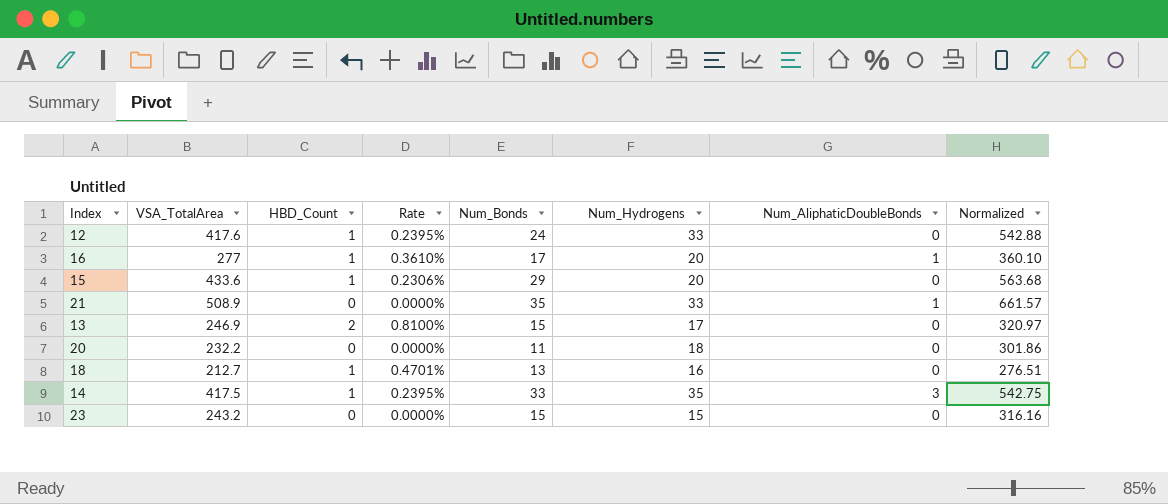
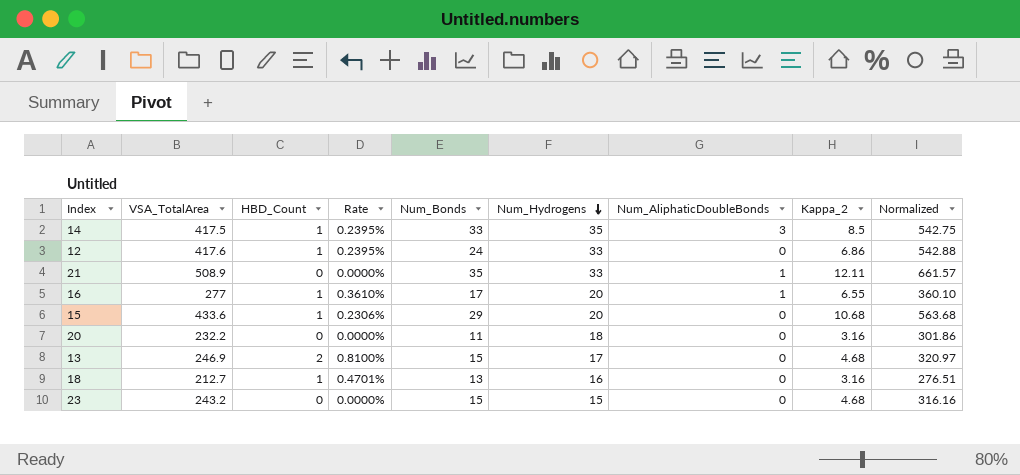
row order: none -> Num_Hydrogens descending
column Kappa_2 | position: none -> 8

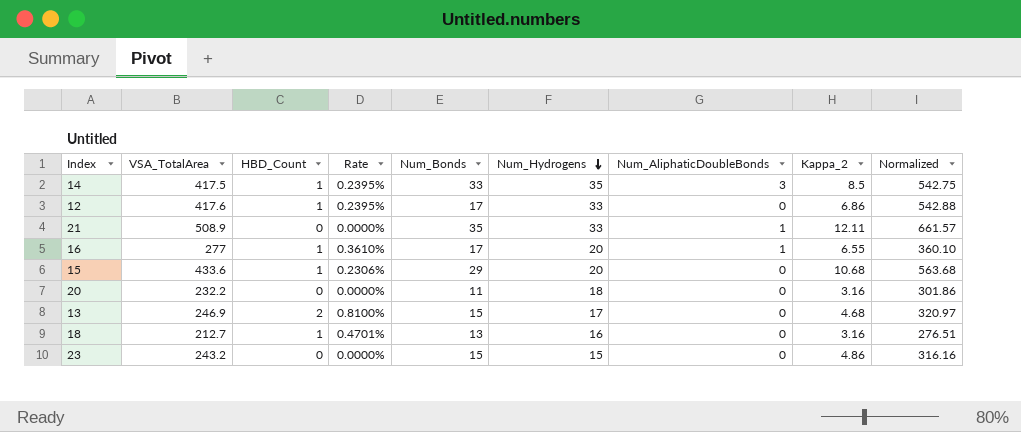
12 | Num_Bonds: 24 -> 17
23 | Kappa_2: 4.68 -> 4.86

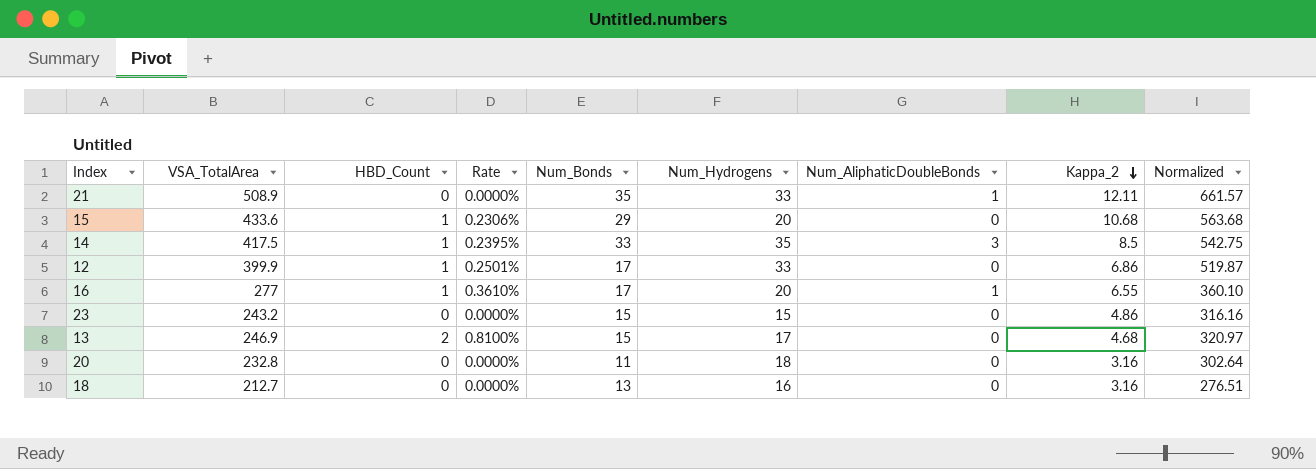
row order: Num_Hydrogens descending -> Kappa_2 descending
12 | VSA_TotalArea: 417.6 -> 399.9
12 | Rate: 0.2395% -> 0.2501%
12 | Normalized: 542.88 -> 519.87
20 | VSA_TotalArea: 232.2 -> 232.8
20 | Normalized: 301.86 -> 302.64
18 | HBD_Count: 1 -> 0
18 | Rate: 0.4701% -> 0.0000%

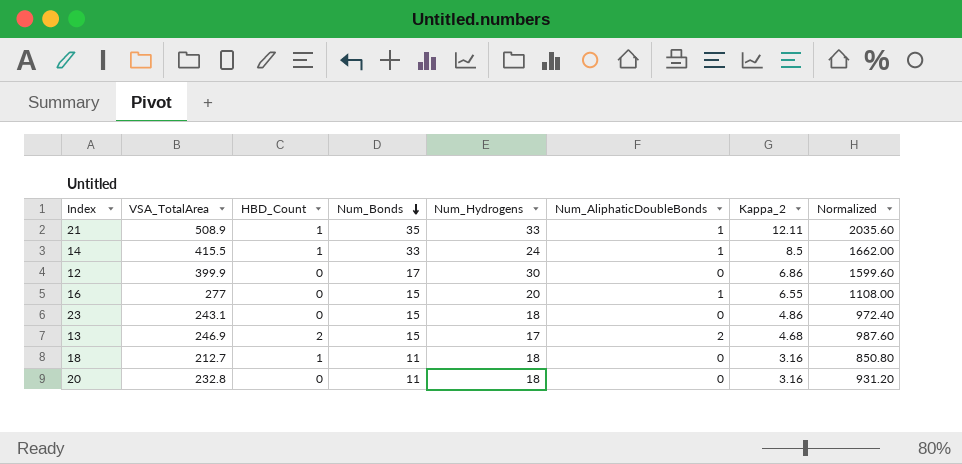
row order: Kappa_2 descending -> Num_Bonds descending
column Rate | formula: [HBD_Count] / [VSA_TotalArea] -> none
column Normalized | formula: [VSA_TotalArea] * 1.3 -> [VSA_TotalArea] * 4
row 15: 433.6 | 1 | 0.2306% | 29 | 20 | 0 | 10.68 | 563.68 -> none
21 | HBD_Count: 0 -> 1
14 | VSA_TotalArea: 417.5 -> 415.5
14 | Num_Hydrogens: 35 -> 24
14 | Num_AliphaticDoubleBonds: 3 -> 1
12 | HBD_Count: 1 -> 0
12 | Num_Hydrogens: 33 -> 30
16 | HBD_Count: 1 -> 0
16 | Num_Bonds: 17 -> 15
23 | VSA_TotalArea: 243.2 -> 243.1
23 | Num_Hydrogens: 15 -> 18
13 | Num_AliphaticDoubleBonds: 0 -> 2
18 | HBD_Count: 0 -> 1
18 | Num_Bonds: 13 -> 11
18 | Num_Hydrogens: 16 -> 18

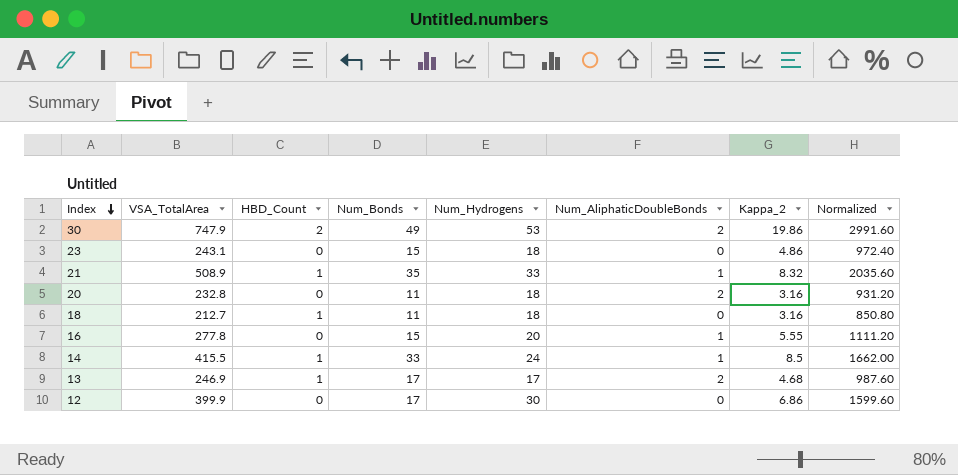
row order: Num_Bonds descending -> Index descending
row 30: none -> 747.9 | 2 | 49 | 53 | 2 | 19.86 | 2991.60
21 | Kappa_2: 12.11 -> 8.32
20 | Num_AliphaticDoubleBonds: 0 -> 2
16 | VSA_TotalArea: 277 -> 277.8
16 | Kappa_2: 6.55 -> 5.55
16 | Normalized: 1108.00 -> 1111.20
13 | HBD_Count: 2 -> 1
13 | Num_Bonds: 15 -> 17

